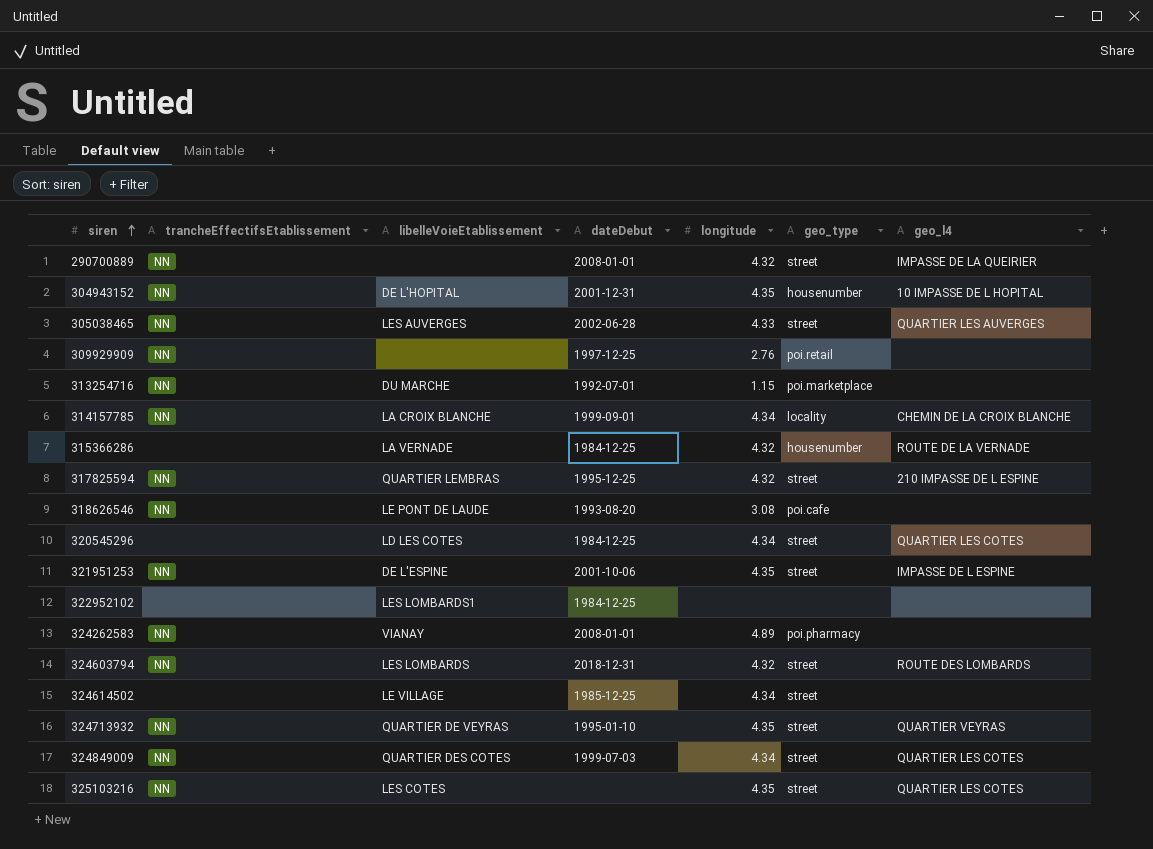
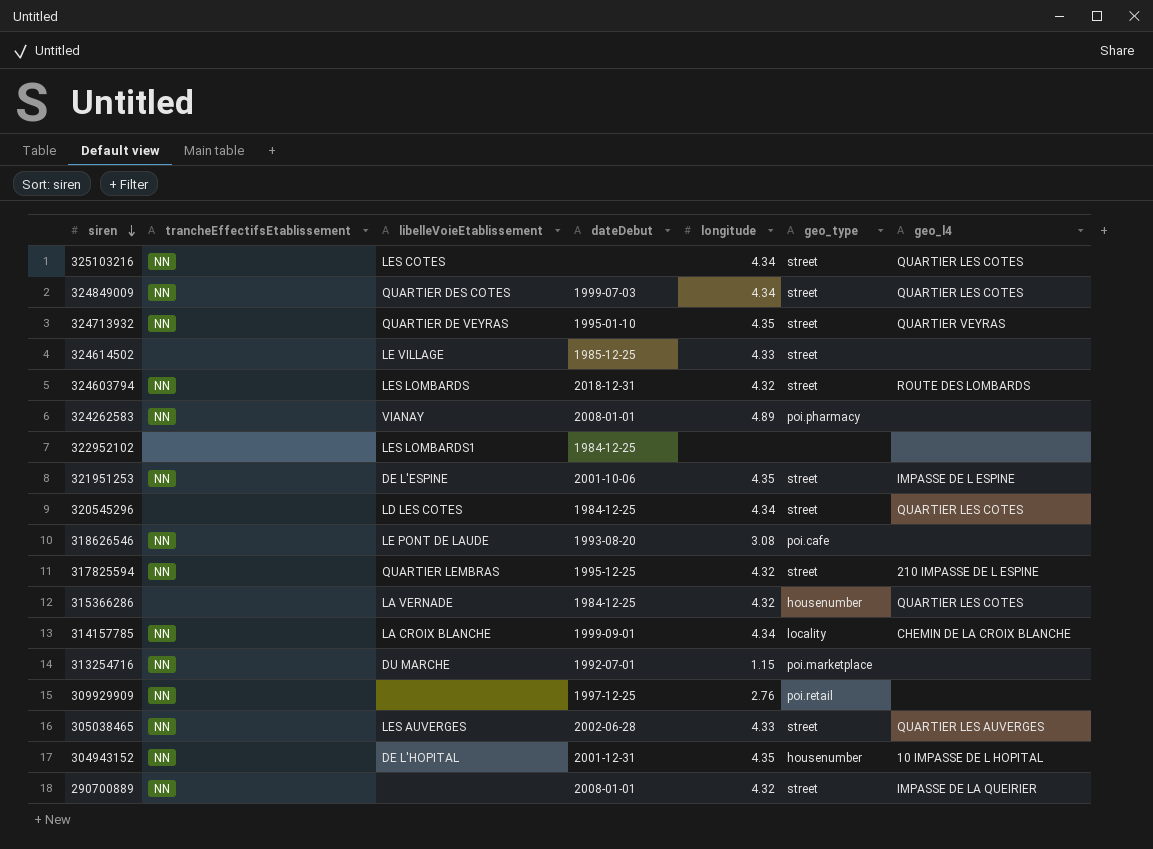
row order: siren ascending -> siren descending
325103216 | longitude: 4.35 -> 4.34
324614502 | longitude: 4.34 -> 4.33
315366286 | geo_l4: ROUTE DE LA VERNADE -> QUARTIER LES COTES

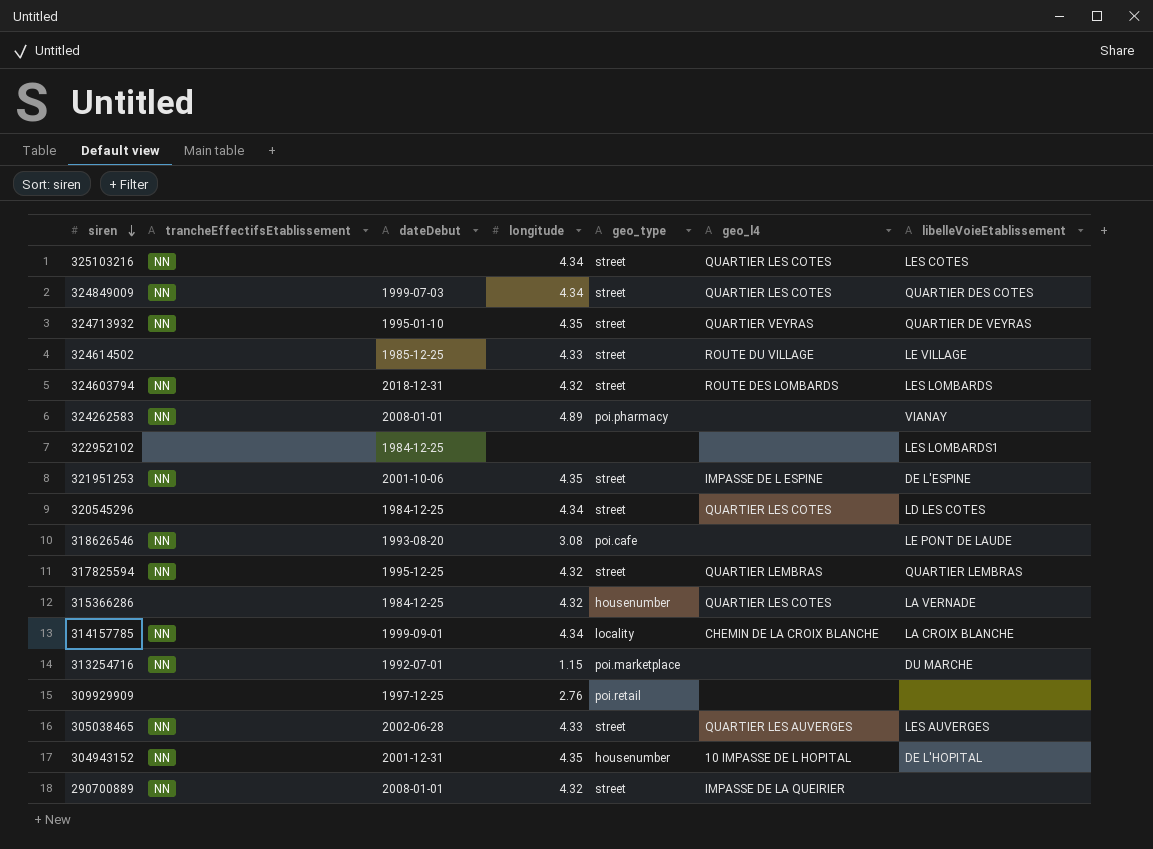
column libelleVoieEtablissement | position: 3 -> 7
324614502 | geo_l4: none -> ROUTE DU VILLAGE
317825594 | geo_l4: 210 IMPASSE DE L ESPINE -> QUARTIER LEMBRAS
309929909 | trancheEffectifsEtablissement: NN -> none

